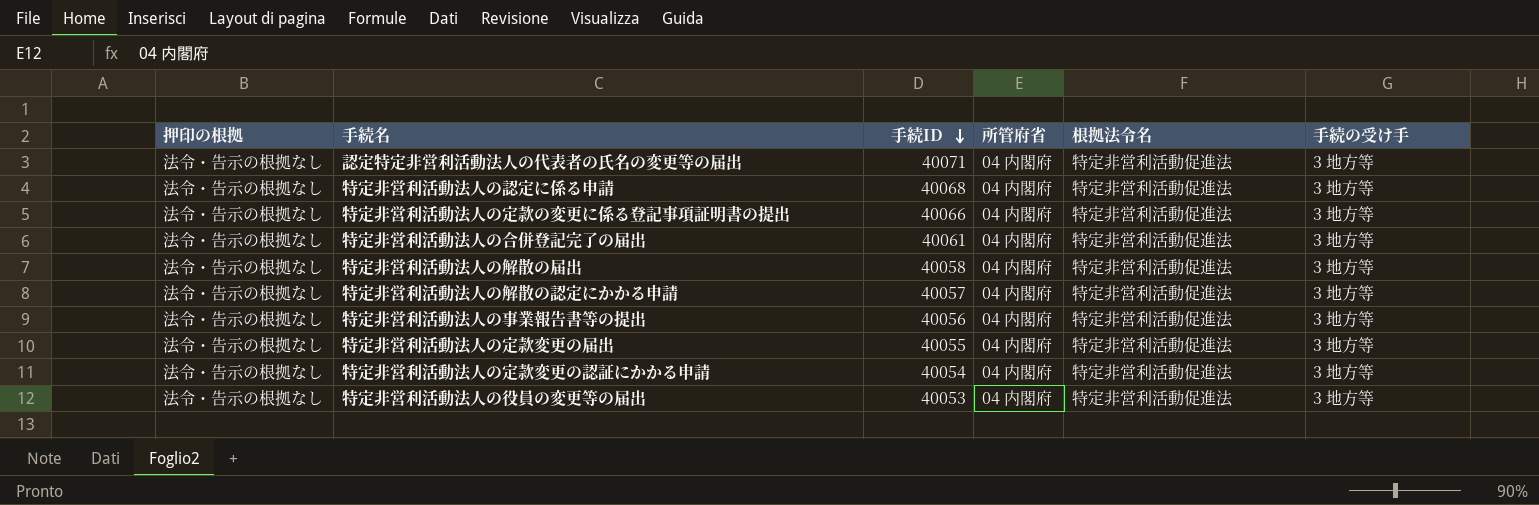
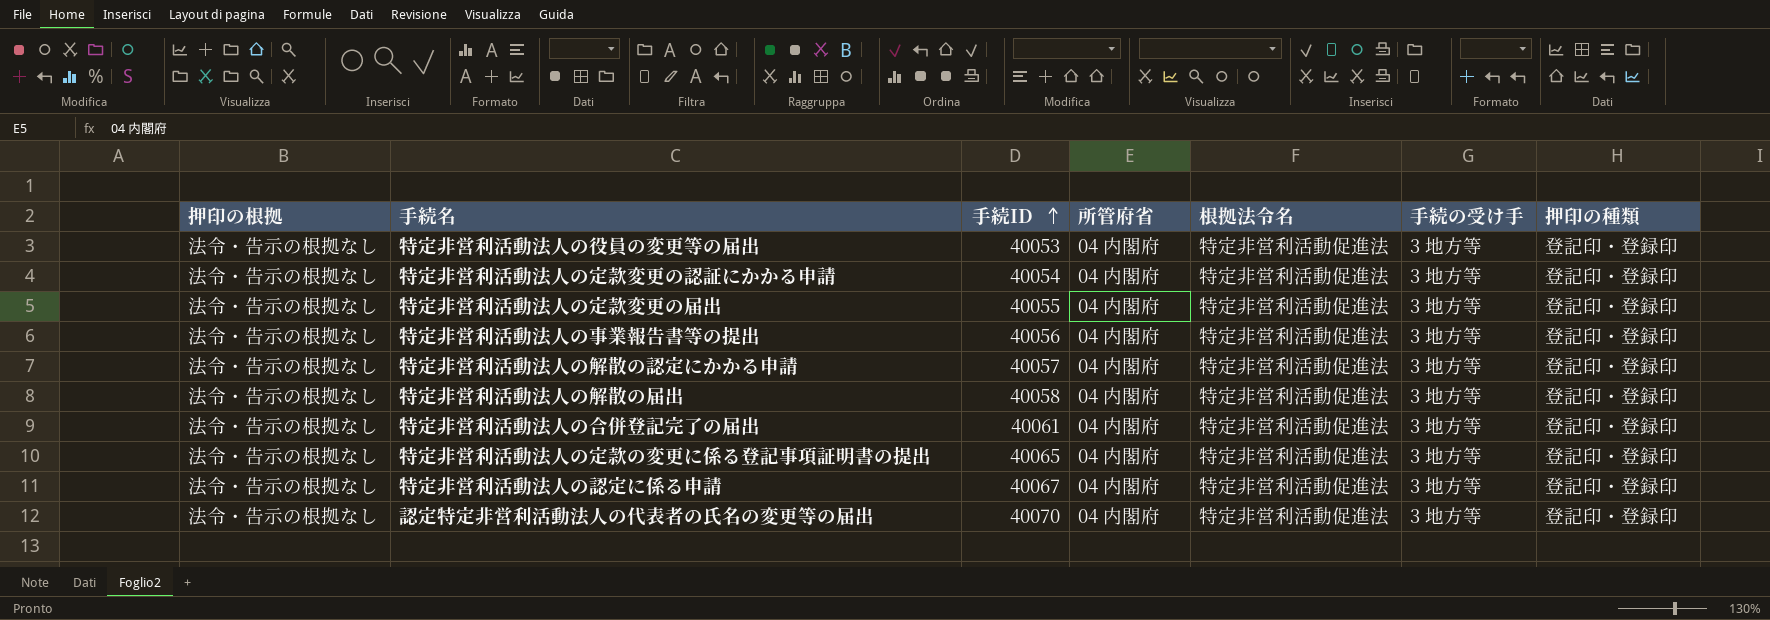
row order: 手続ID descending -> 手続ID ascending
column 押印の種類 | position: none -> 7
特定非営利活動法人の定款の変更に係る登記事項証明書の提出 | 手続ID: 40066 -> 40065
特定非営利活動法人の認定に係る申請 | 手続ID: 40068 -> 40067
認定特定非営利活動法人の代表者の氏名の変更等の届出 | 手続ID: 40071 -> 40070

